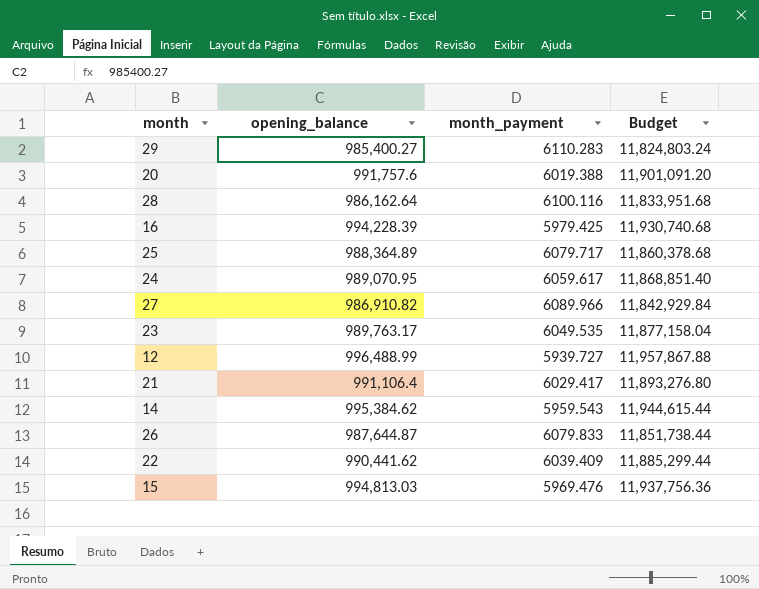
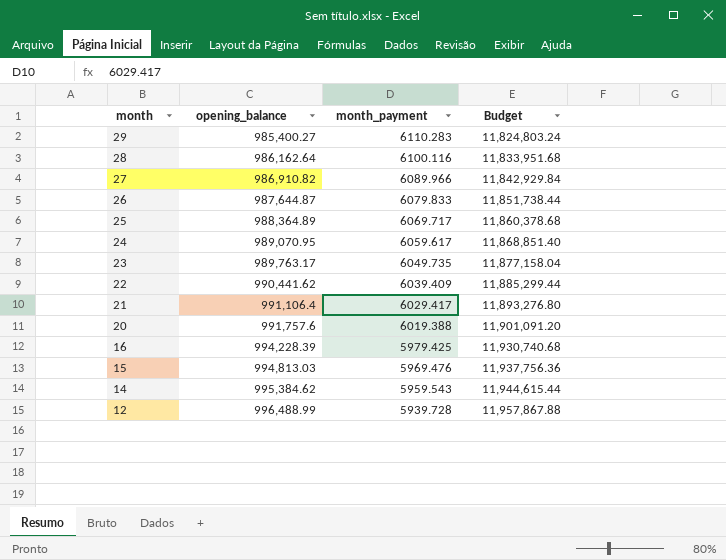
row order: none -> month descending
25 | month_payment: 6079.717 -> 6069.717
23 | month_payment: 6049.535 -> 6049.735
12 | month_payment: 5939.727 -> 5939.728

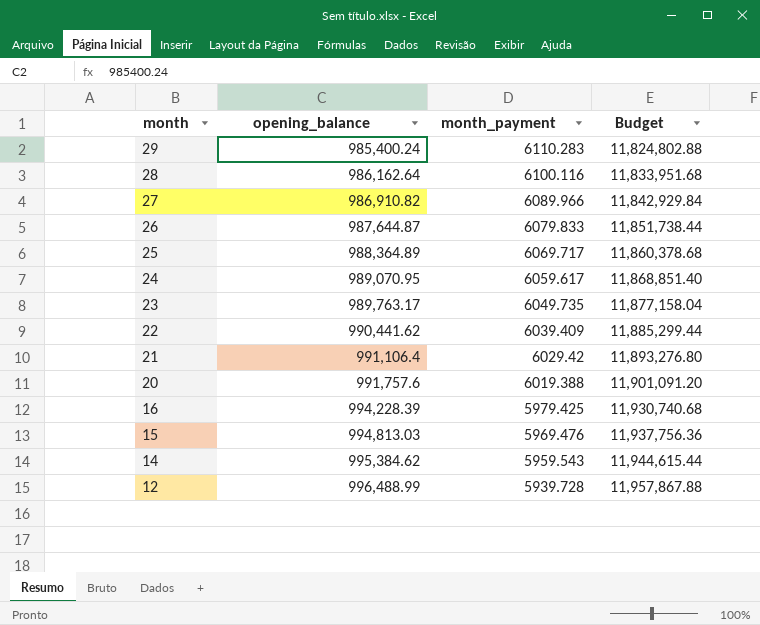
29 | opening_balance: 985,400.27 -> 985,400.24
29 | Budget: 11,824,803.24 -> 11,824,802.88
21 | month_payment: 6029.417 -> 6029.42

